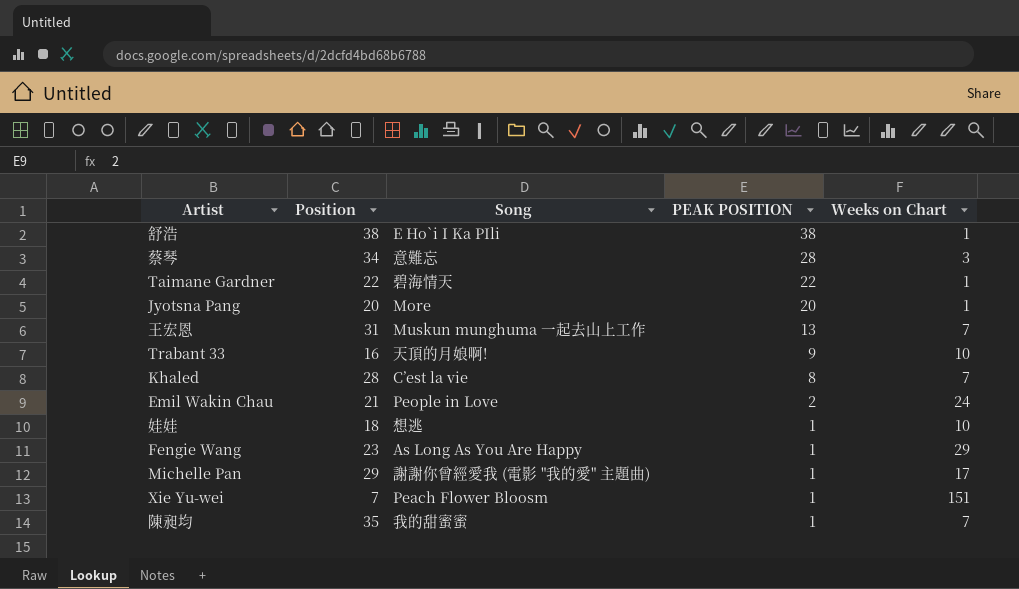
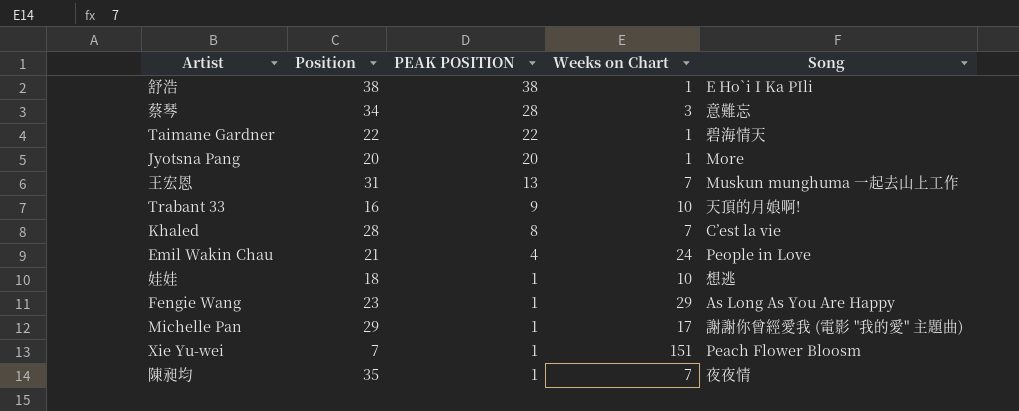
column Song | position: 3 -> 5
Emil Wakin Chau | PEAK POSITION: 2 -> 4
陳昶均 | Song: 我的甜蜜蜜 -> 夜夜情

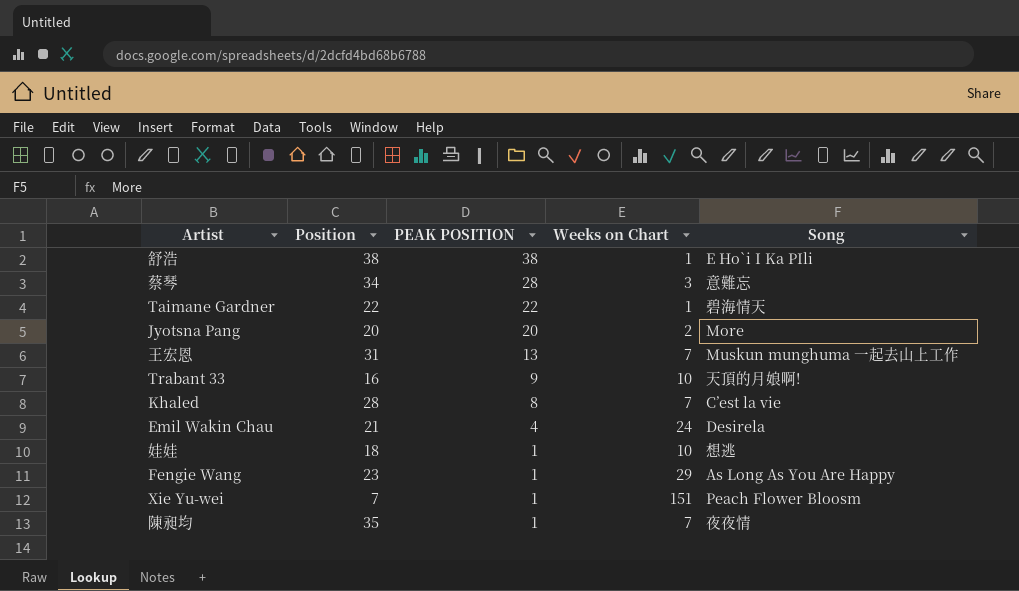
row Michelle Pan: 29 | 1 | 17 | 謝謝你曾經愛我 (電影 "我的愛" 主題曲) -> none
Jyotsna Pang | Weeks on Chart: 1 -> 2
Emil Wakin Chau | Song: People in Love -> Desirela

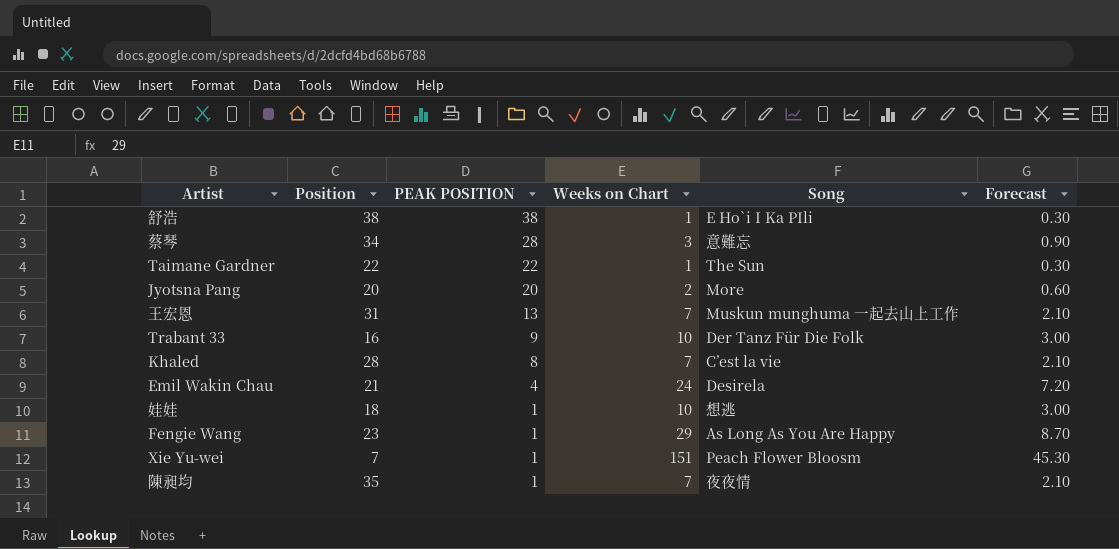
column Forecast | formula: none -> [Weeks on Chart] * 0.3
Taimane Gardner | Song: 碧海情天 -> The Sun
Trabant 33 | Song: 天頂的月娘啊! -> Der Tanz Für Die Folk

